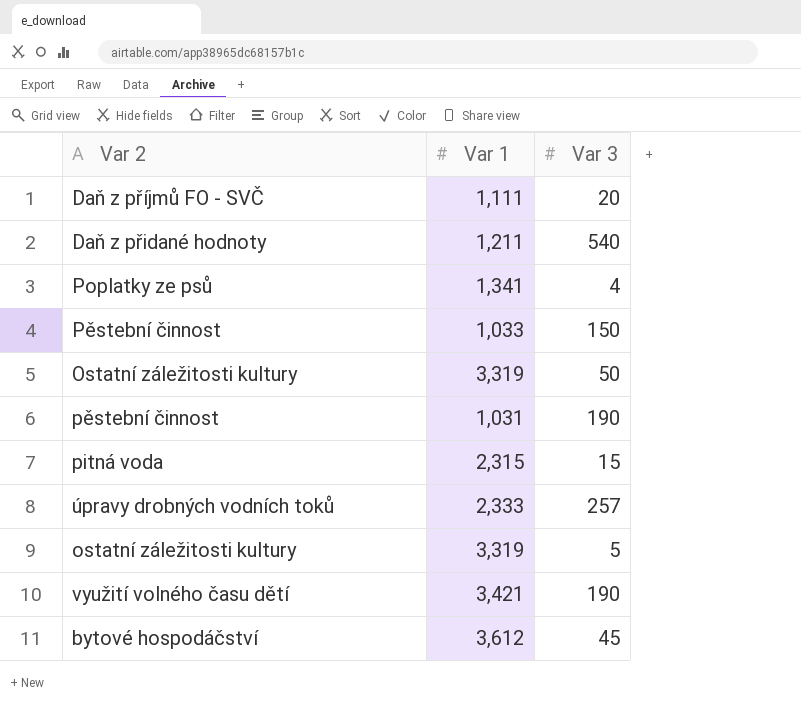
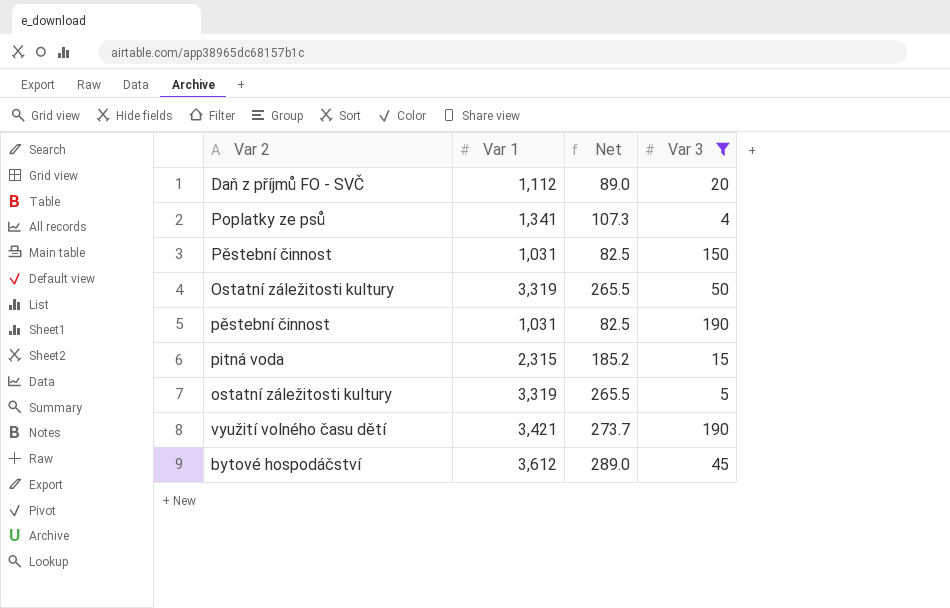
filter: none -> Var 3 <= 190
column Net | formula: none -> [Var 1] * 0.08
Daň z příjmů FO - SVČ | Var 1: 1,111 -> 1,112
Pěstební činnost | Var 1: 1,033 -> 1,031

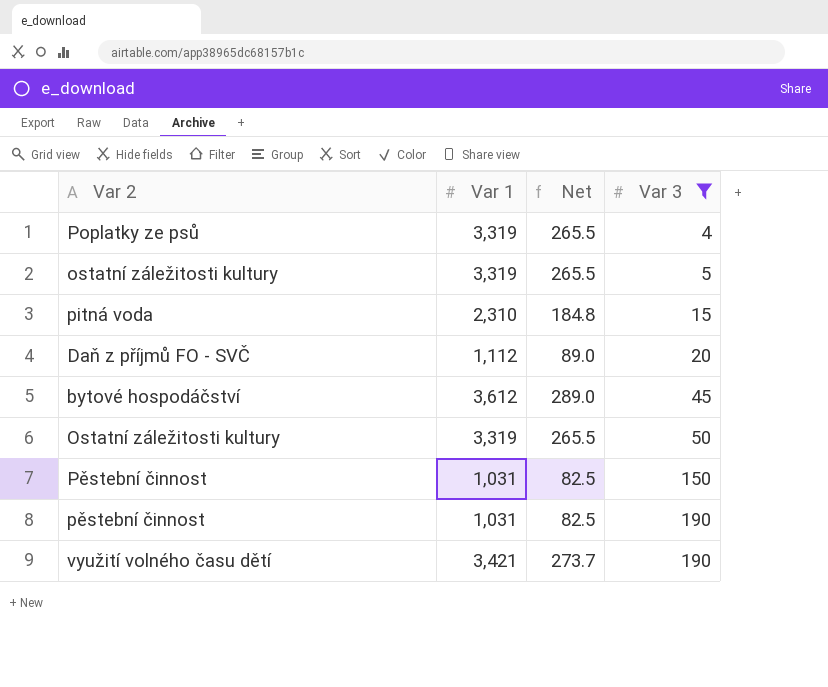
row order: none -> Var 3 ascending
Poplatky ze psů | Var 1: 1,341 -> 3,319
Poplatky ze psů | Net: 107.3 -> 265.5
pitná voda | Var 1: 2,315 -> 2,310
pitná voda | Net: 185.2 -> 184.8

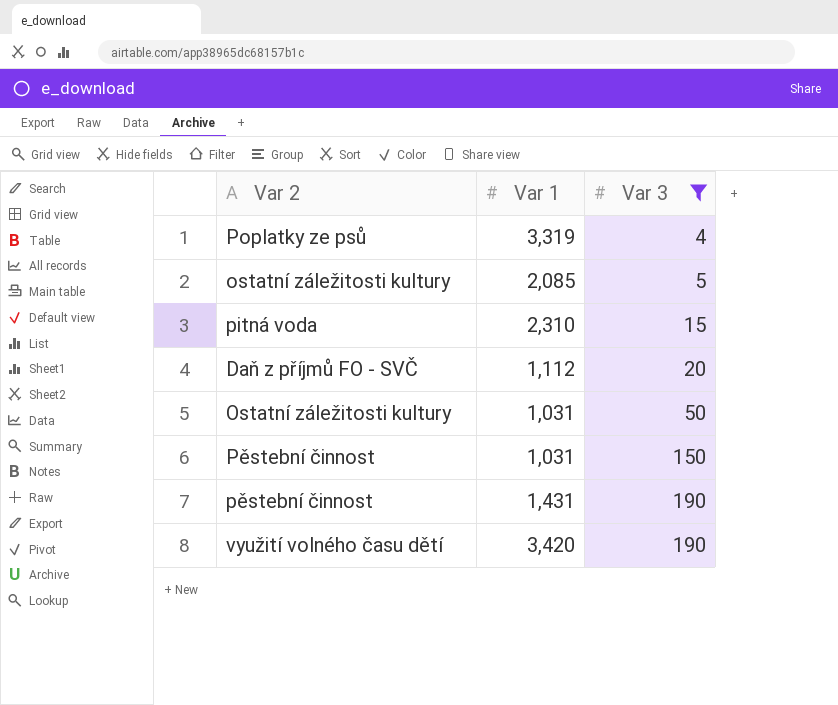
column Net | formula: [Var 1] * 0.08 -> none
row bytové hospodáčství: 3,612 | 289.0 | 45 -> none
ostatní záležitosti kultury | Var 1: 3,319 -> 2,085
Ostatní záležitosti kultury | Var 1: 3,319 -> 1,031
pěstební činnost | Var 1: 1,031 -> 1,431
využití volného času dětí | Var 1: 3,421 -> 3,420

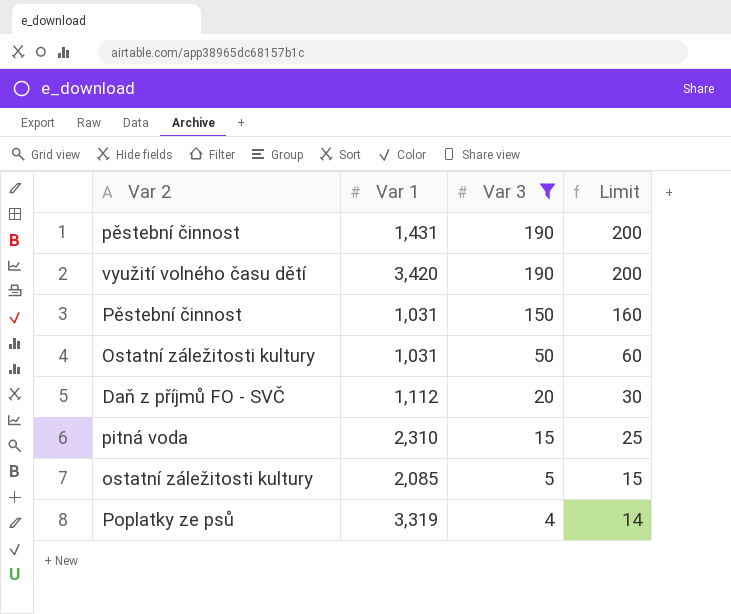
row order: Var 3 ascending -> Var 3 descending
column Limit | formula: none -> [Var 3] + 10

